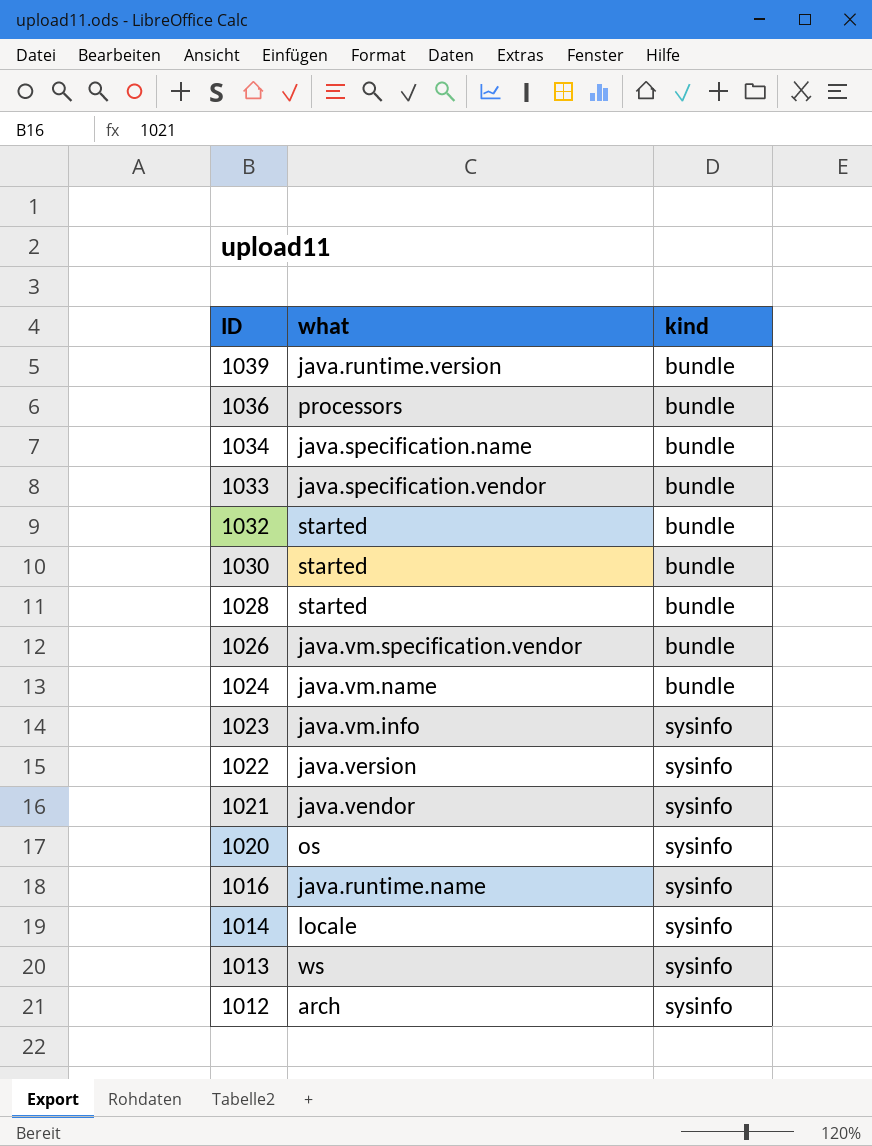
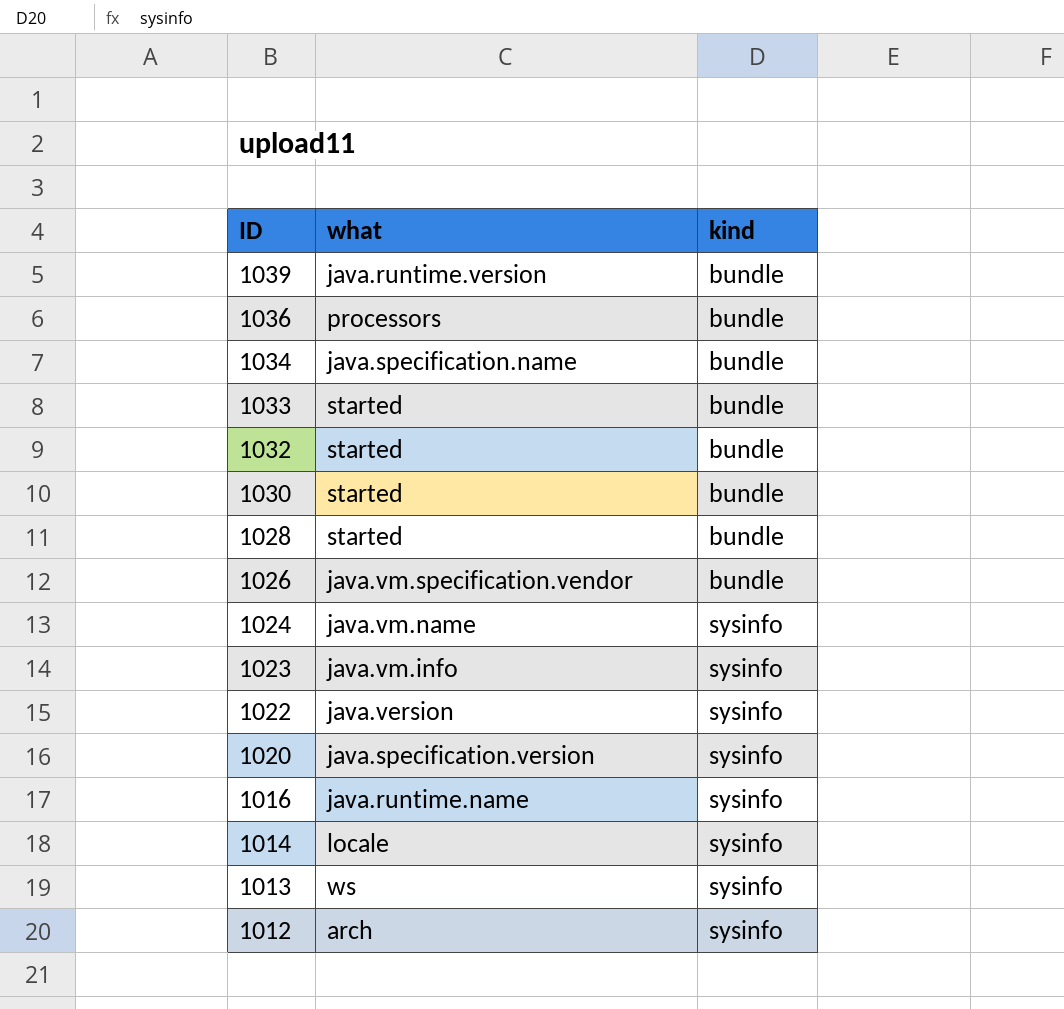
row 1021: java.vendor | sysinfo -> none
1033 | what: java.specification.vendor -> started
1024 | kind: bundle -> sysinfo
1020 | what: os -> java.specification.version

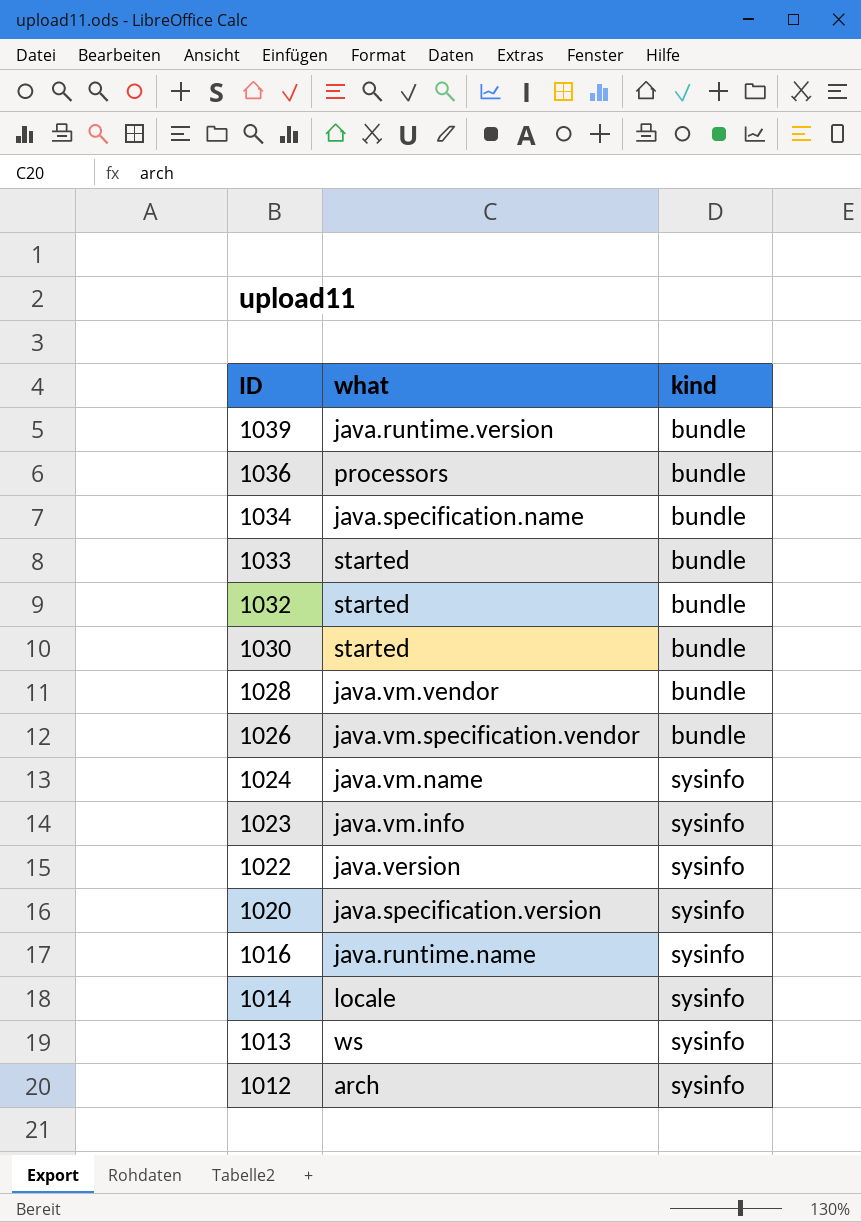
1028 | what: started -> java.vm.vendor

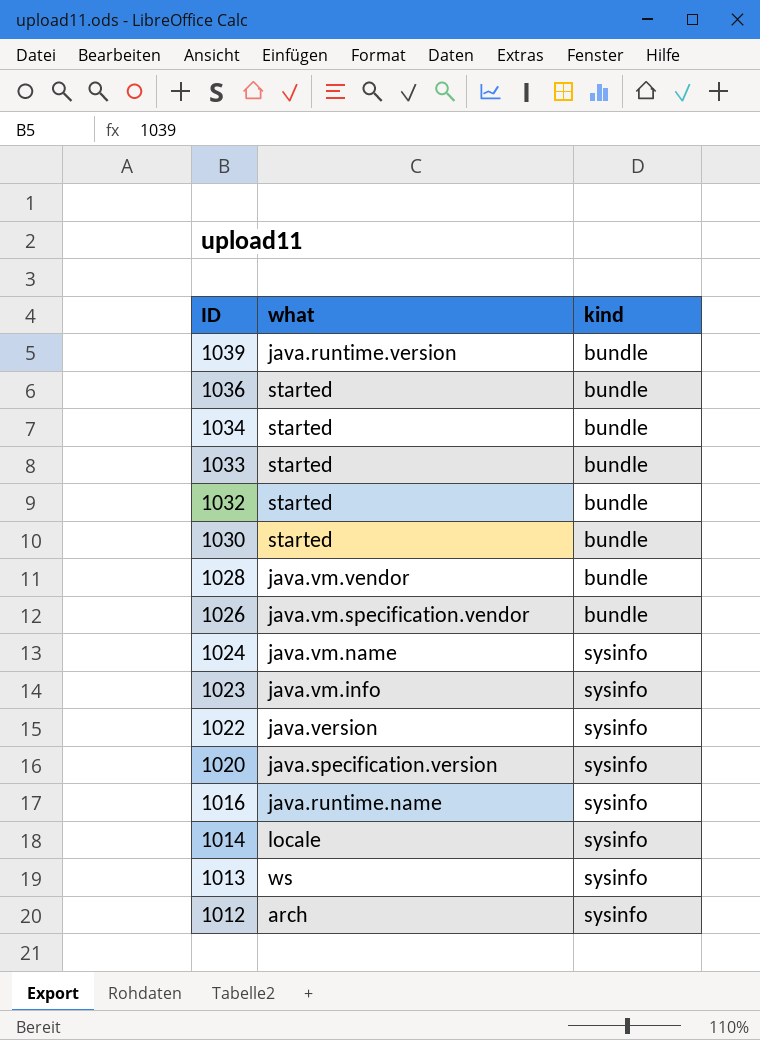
1036 | what: processors -> started
1034 | what: java.specification.name -> started

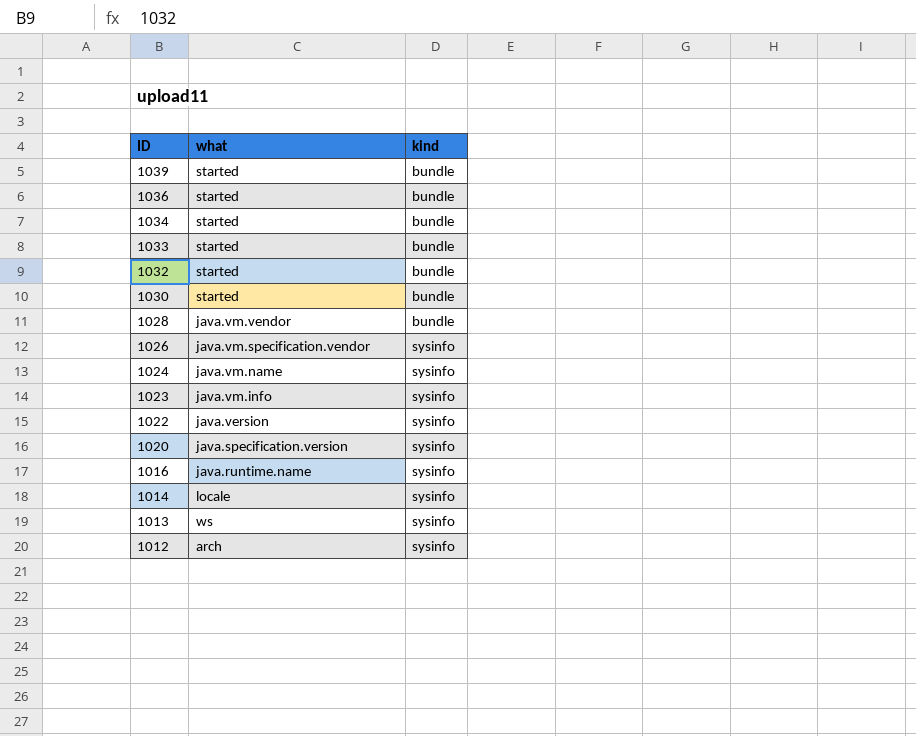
1039 | what: java.runtime.version -> started
1026 | kind: bundle -> sysinfo

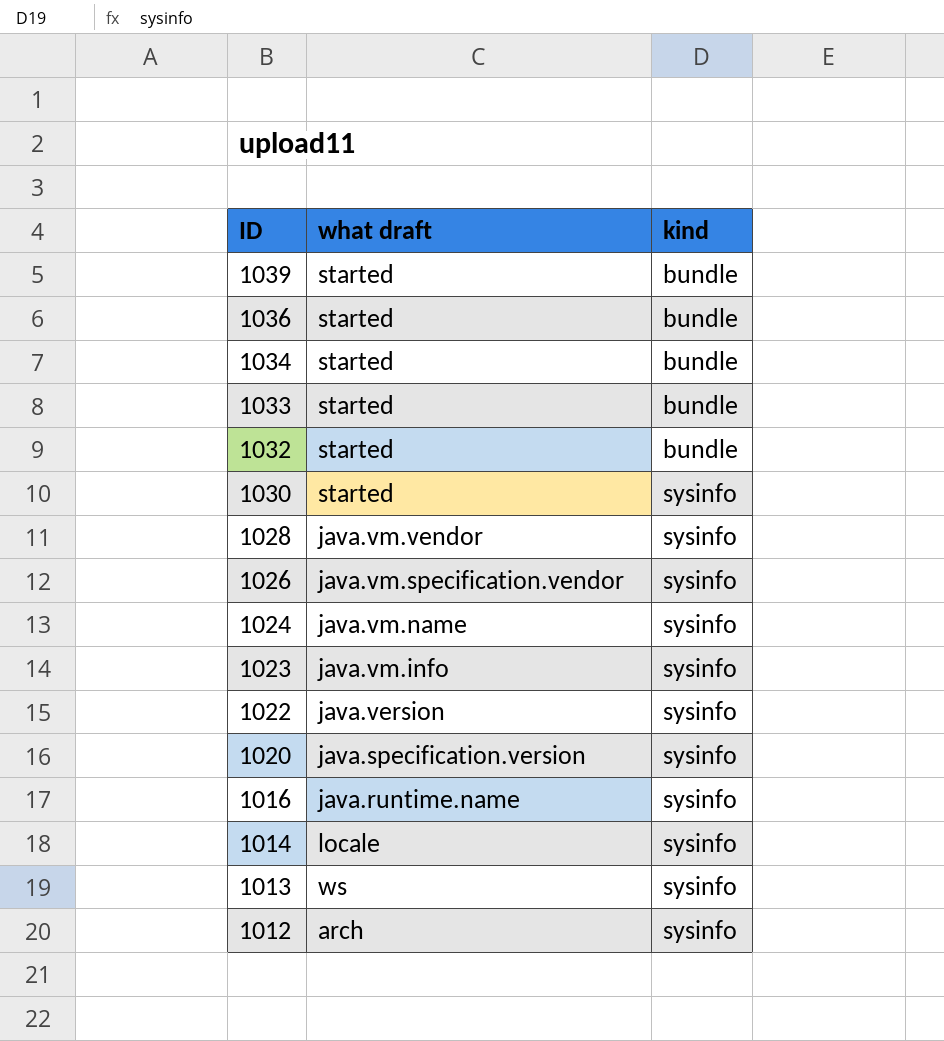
column name: what -> what draft
1030 | kind: bundle -> sysinfo
1028 | kind: bundle -> sysinfo

